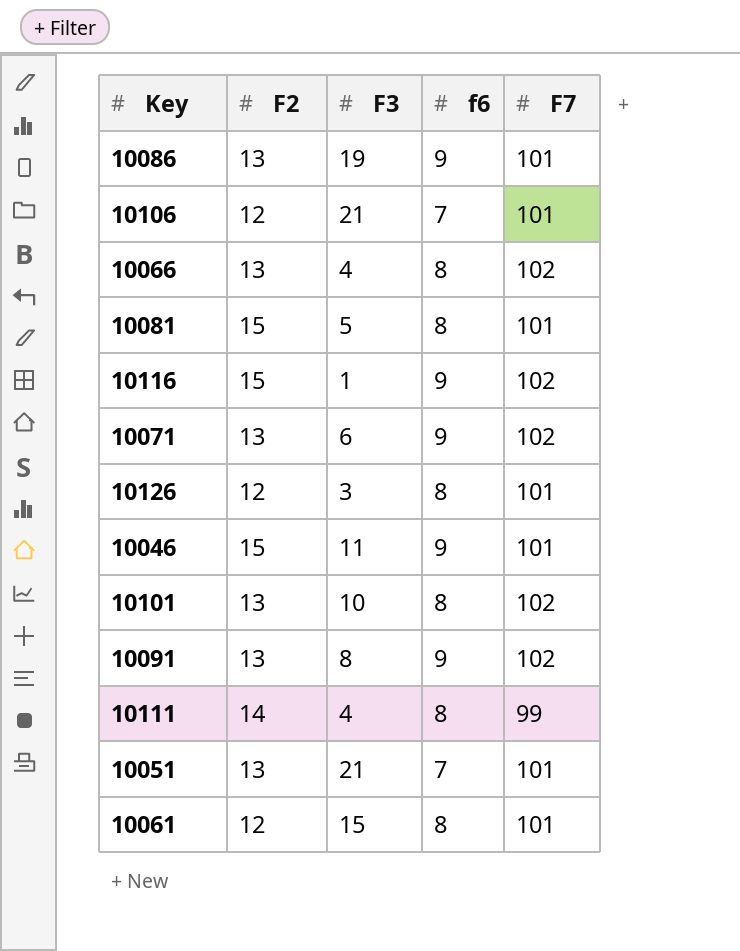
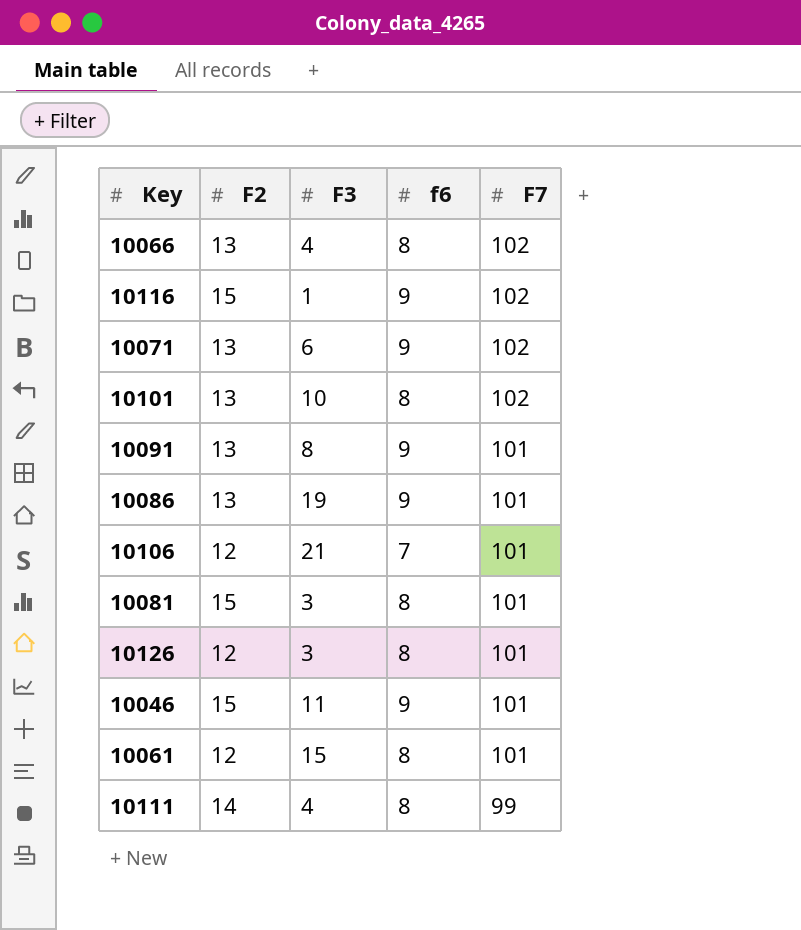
row order: none -> F7 descending
row 10051: 13 | 21 | 7 | 101 -> none
10091 | F7: 102 -> 101
10081 | F3: 5 -> 3

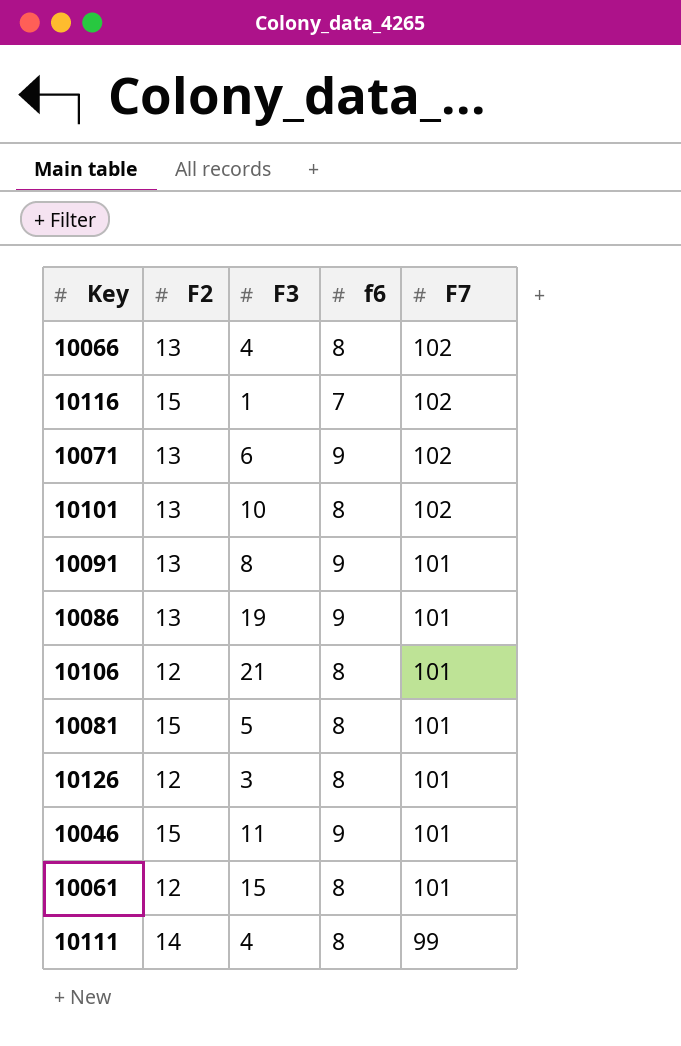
10116 | f6: 9 -> 7
10106 | f6: 7 -> 8
10081 | F3: 3 -> 5

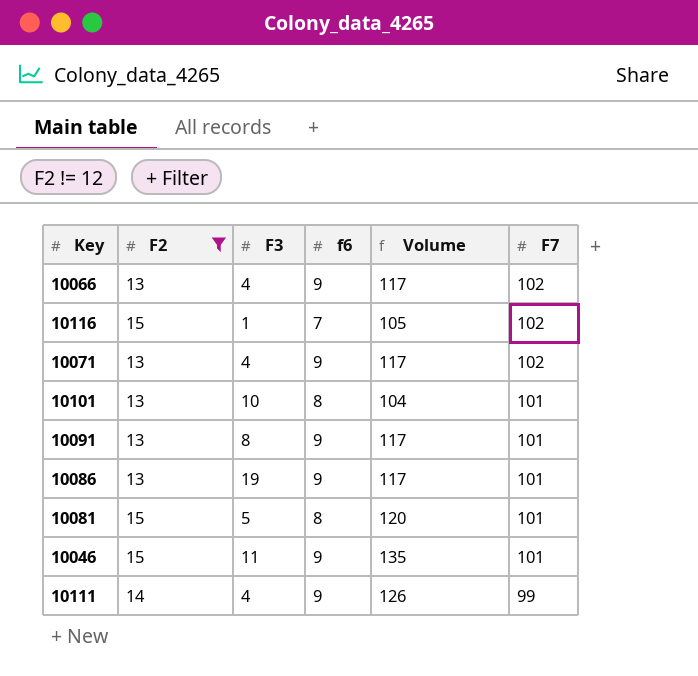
filter: none -> F2 != 12
column Volume | formula: none -> [F2] * [f6]
10066 | f6: 8 -> 9
10071 | F3: 6 -> 4
10101 | F7: 102 -> 101
10111 | f6: 8 -> 9

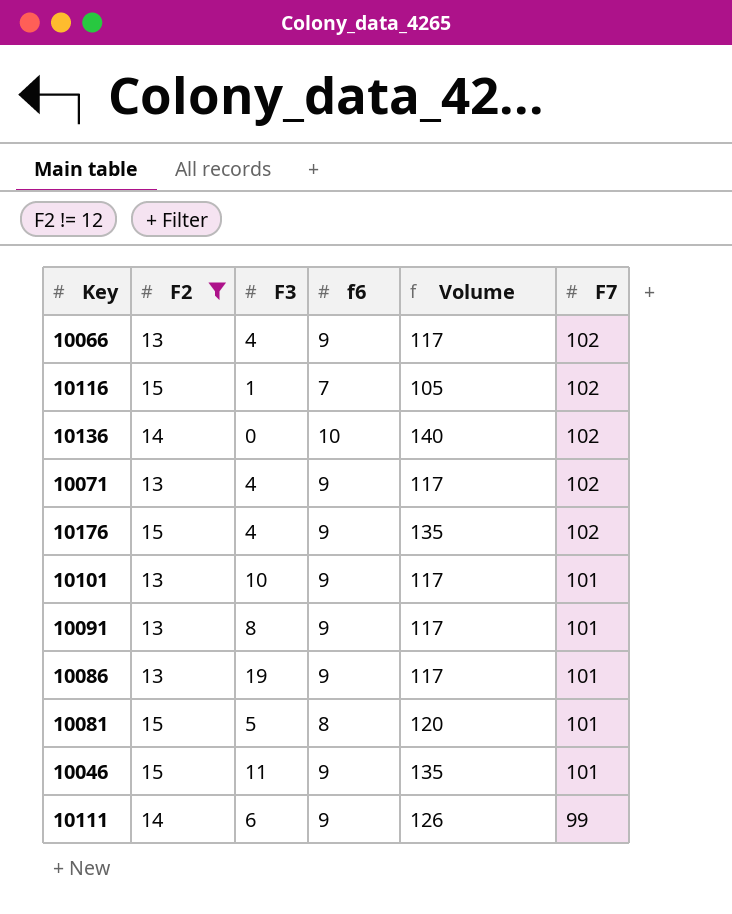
row 10136: none -> 14 | 0 | 10 | 140 | 102
row 10176: none -> 15 | 4 | 9 | 135 | 102
10101 | f6: 8 -> 9
10101 | Volume: 104 -> 117
10111 | F3: 4 -> 6

